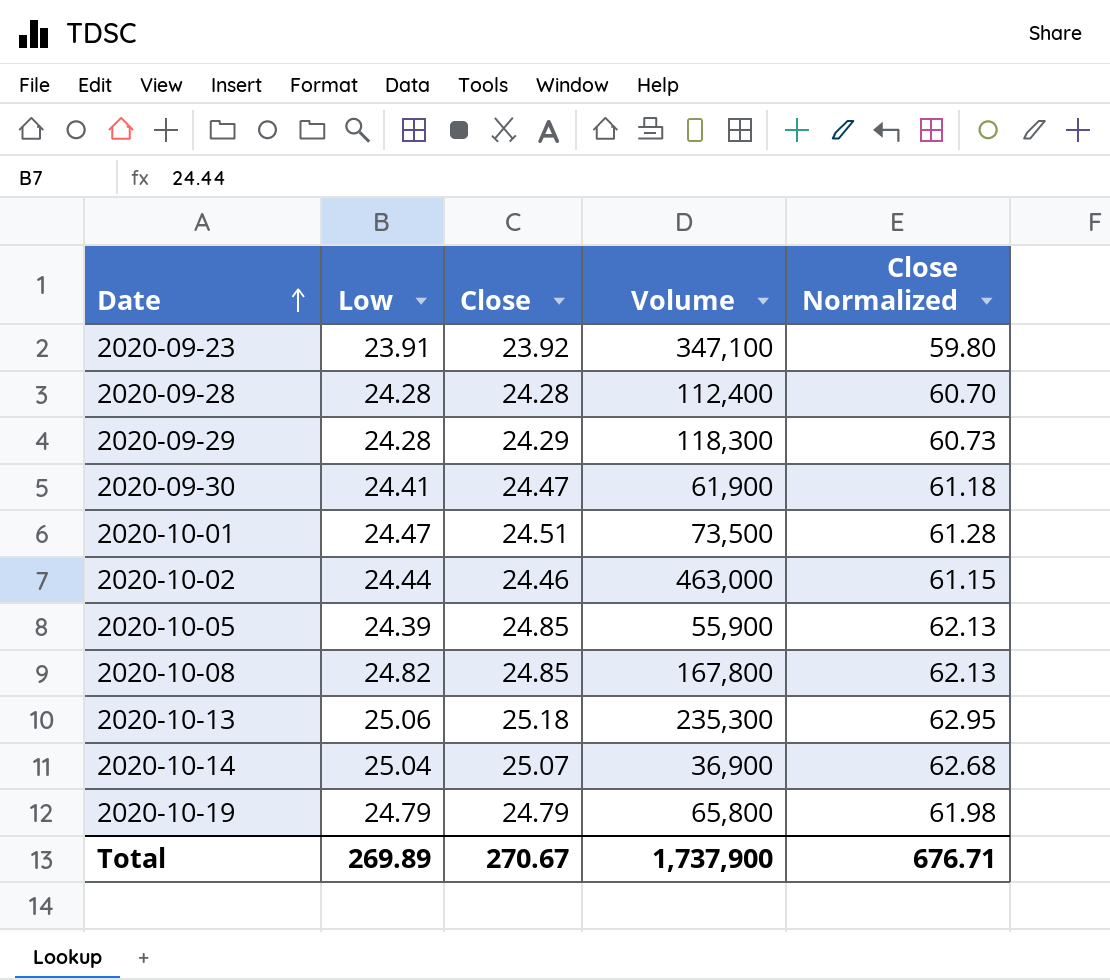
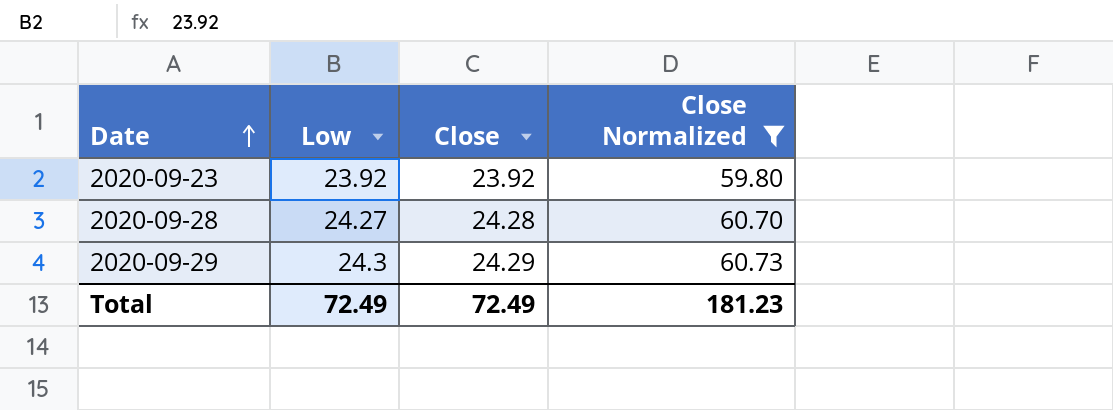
filter: none -> Close Normalized <= 60.73
column Volume | position: 4 -> none
2020-09-23 | Low: 23.91 -> 23.92
2020-09-28 | Low: 24.28 -> 24.27
2020-09-29 | Low: 24.28 -> 24.3
Total | Low: 269.89 -> 72.49
Total | Close: 270.67 -> 72.49
Total | Close Normalized: 676.71 -> 181.23

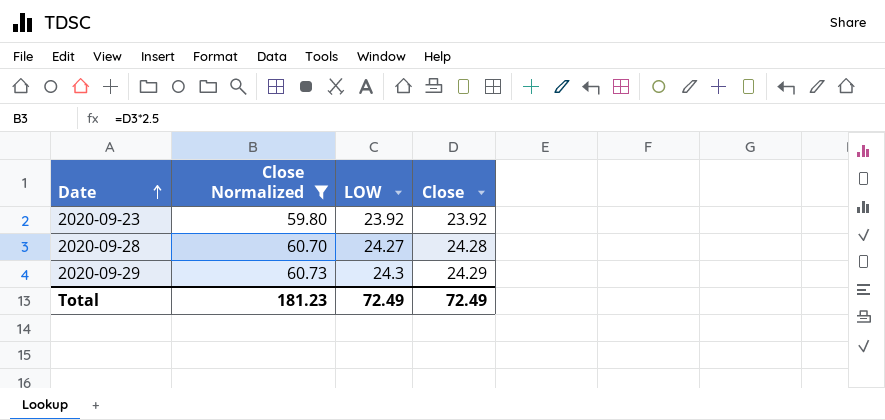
column Close Normalized | position: 4 -> 2
column name: Low -> LOW

